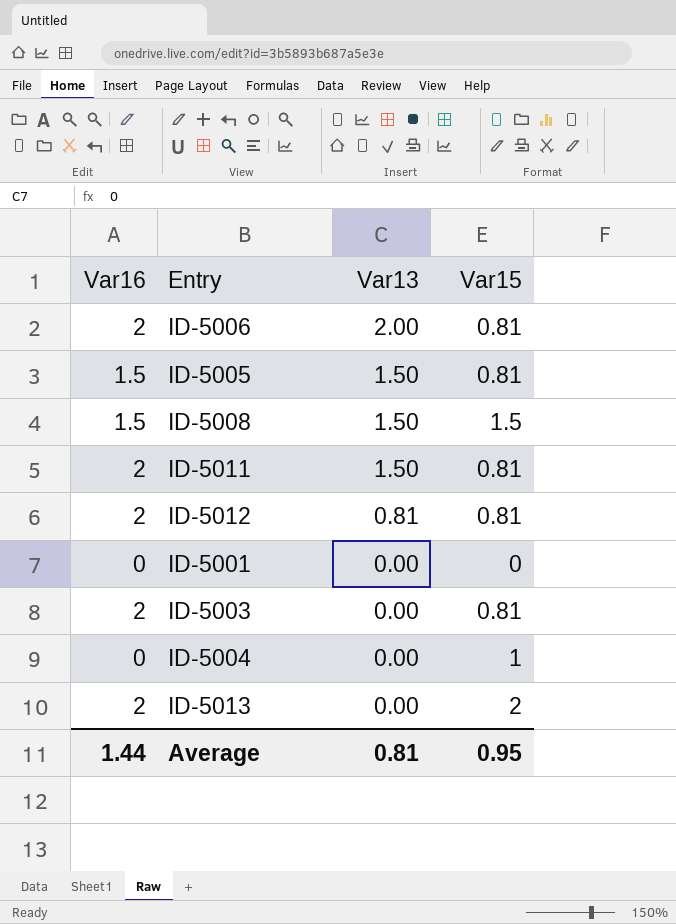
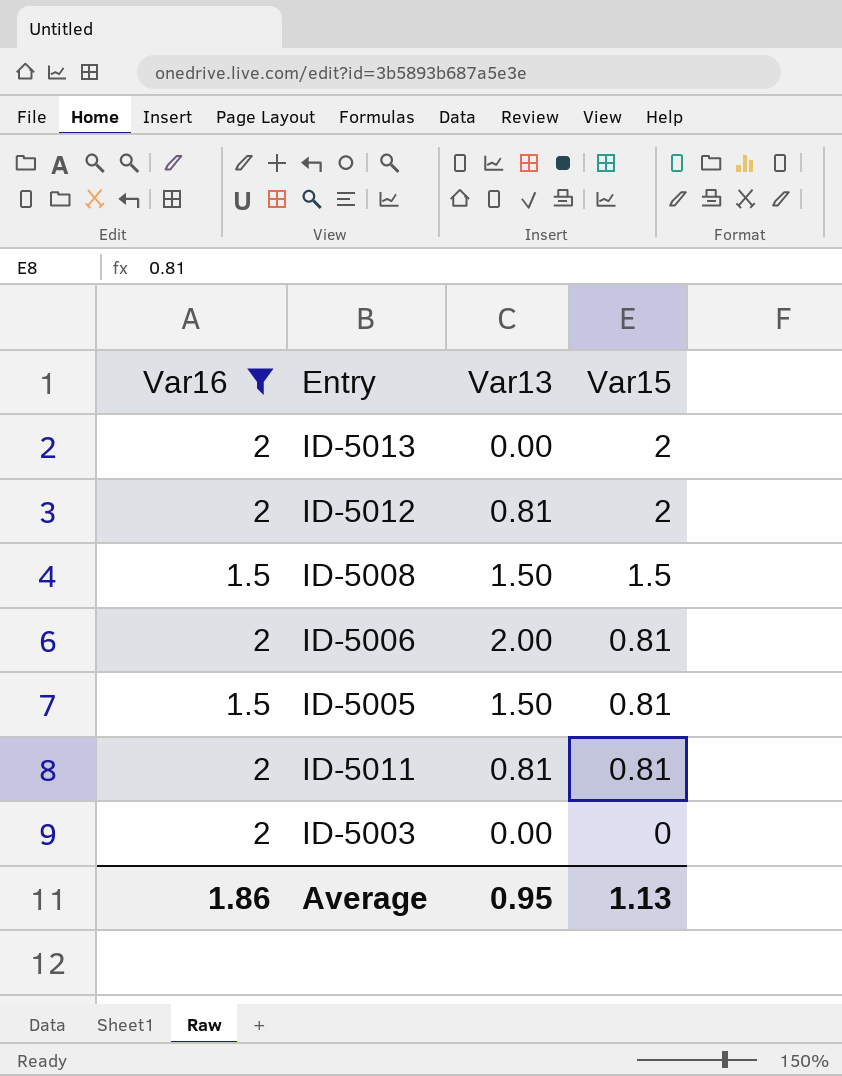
filter: none -> Var16 != 0
row order: Var13 descending -> Var15 descending
ID-5012 | Var15: 0.81 -> 2
ID-5011 | Var13: 1.50 -> 0.81
ID-5003 | Var15: 0.81 -> 0
Average | Var16: 1.44 -> 1.86
Average | Var13: 0.81 -> 0.95
Average | Var15: 0.95 -> 1.13

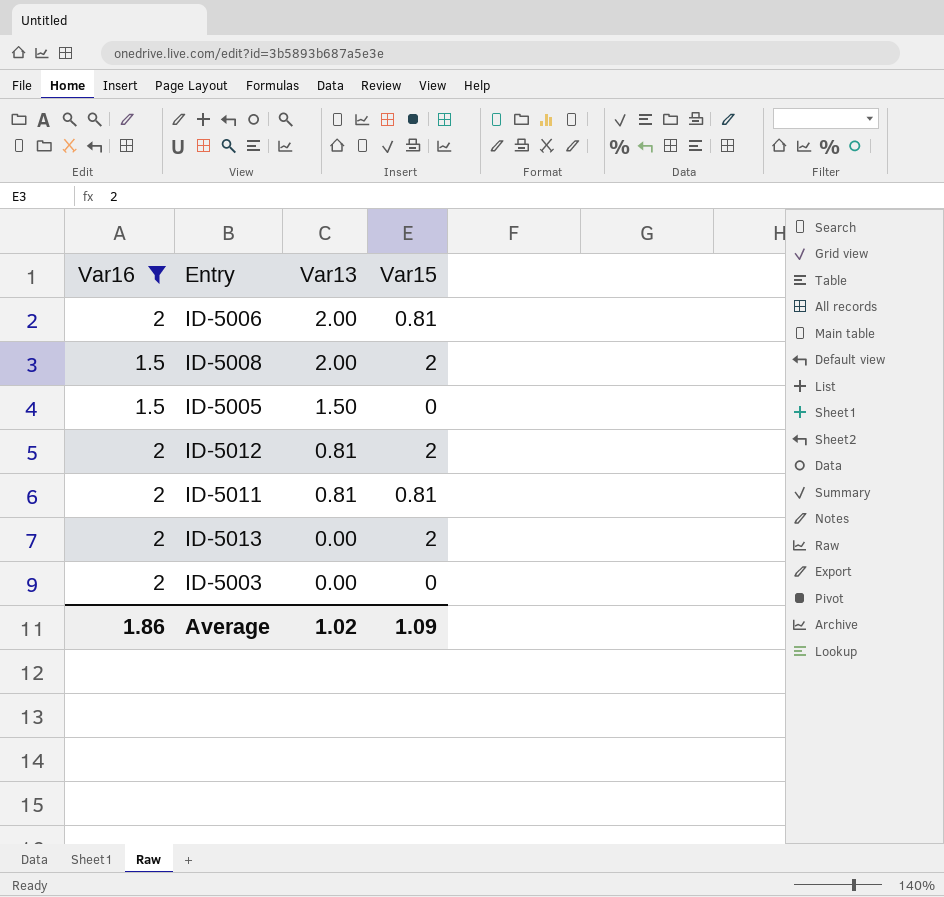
row order: Var15 descending -> Var13 descending
ID-5008 | Var13: 1.50 -> 2.00
ID-5008 | Var15: 1.5 -> 2
ID-5005 | Var15: 0.81 -> 0
Average | Var13: 0.95 -> 1.02
Average | Var15: 1.13 -> 1.09

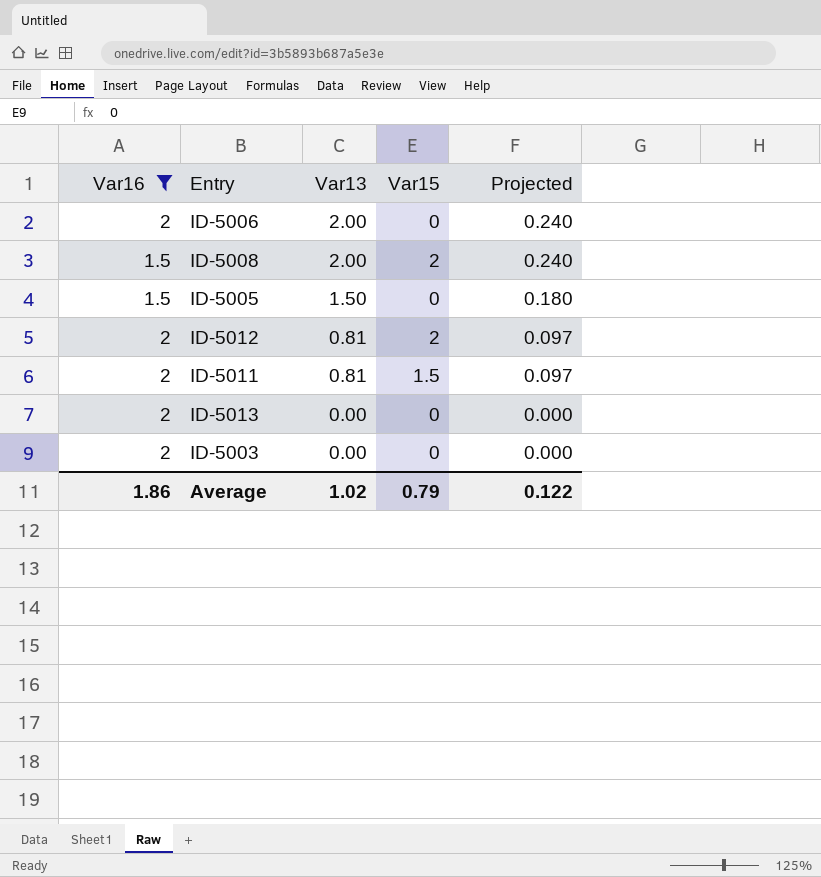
column Projected | formula: none -> [Var13] * 0.12
ID-5006 | Var15: 0.81 -> 0
ID-5011 | Var15: 0.81 -> 1.5
ID-5013 | Var15: 2 -> 0
Average | Var15: 1.09 -> 0.79

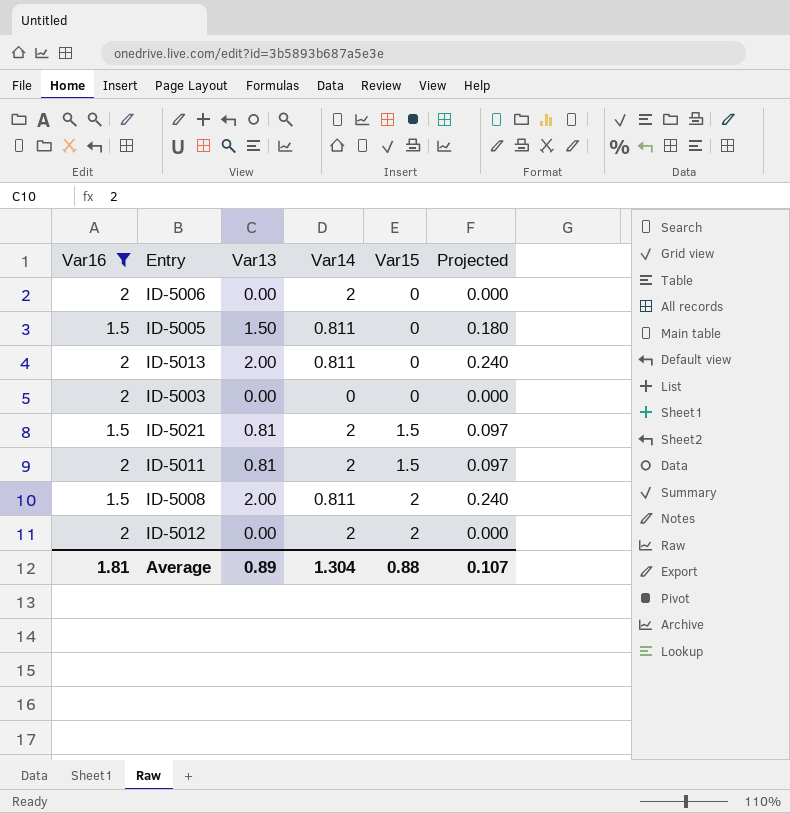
row order: Var13 descending -> Var15 ascending
column Var14 | position: none -> 4
ID-5006 | Var13: 2.00 -> 0.00
ID-5006 | Projected: 0.240 -> 0.000
ID-5013 | Var13: 0.00 -> 2.00
ID-5013 | Projected: 0.000 -> 0.240
row ID-5021: none -> 1.5 | 0.81 | 2 | 1.5 | 0.097
ID-5012 | Var13: 0.81 -> 0.00
ID-5012 | Projected: 0.097 -> 0.000
Average | Var16: 1.86 -> 1.81
Average | Var13: 1.02 -> 0.89
Average | Var15: 0.79 -> 0.88
Average | Projected: 0.122 -> 0.107

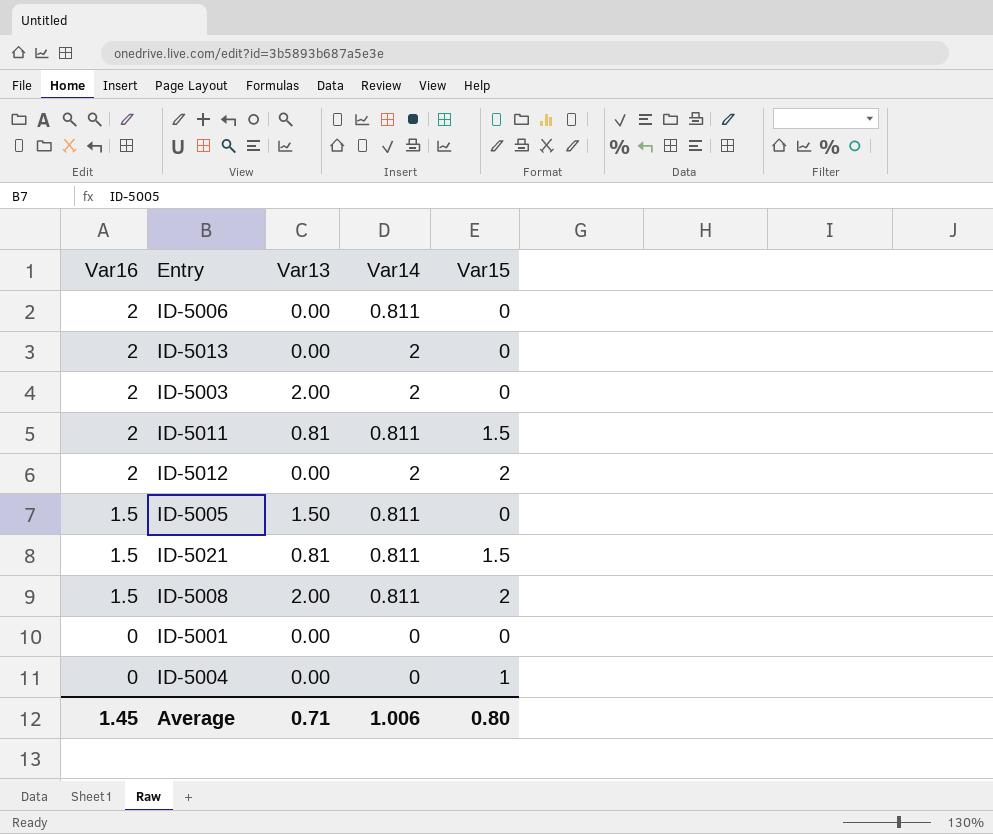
filter: Var16 != 0 -> none
row order: Var15 ascending -> Var16 descending
column Projected | formula: [Var13] * 0.12 -> none
ID-5006 | Var14: 2 -> 0.811
ID-5013 | Var13: 2.00 -> 0.00
ID-5013 | Var14: 0.811 -> 2
ID-5003 | Var13: 0.00 -> 2.00
ID-5003 | Var14: 0 -> 2
ID-5011 | Var14: 2 -> 0.811
ID-5021 | Var14: 2 -> 0.811
Average | Var16: 1.81 -> 1.45
Average | Var13: 0.89 -> 0.71
Average | Var14: 1.304 -> 1.006
Average | Var15: 0.88 -> 0.80

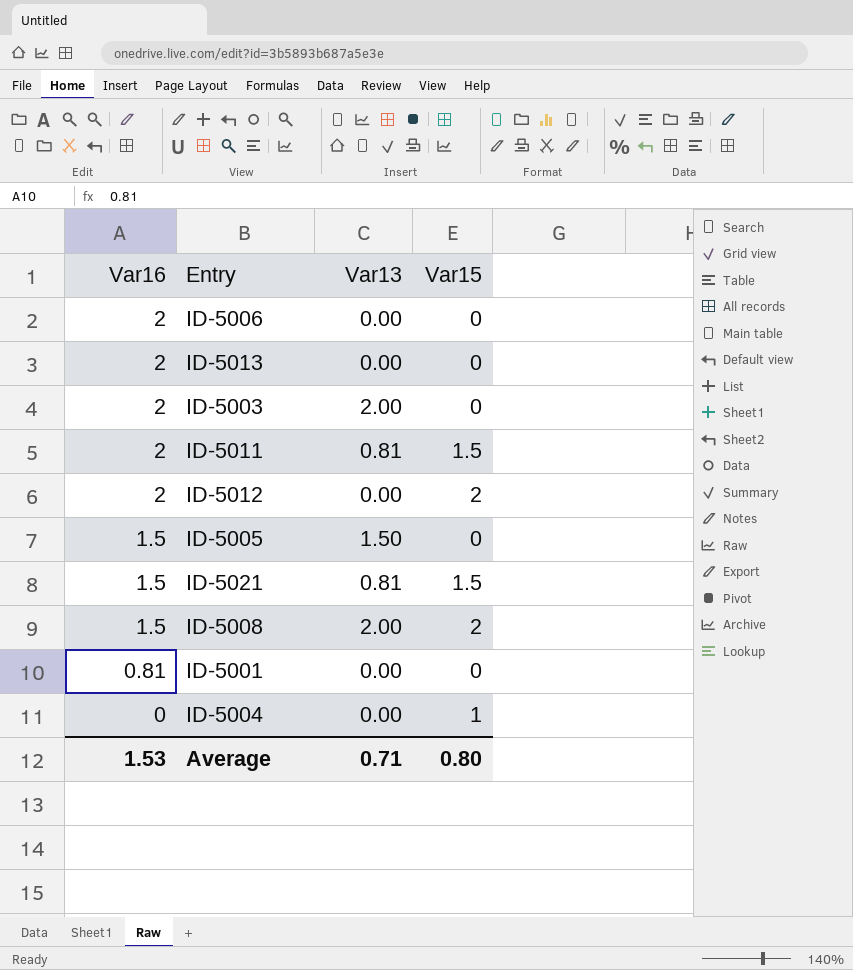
column Var14 | position: 4 -> none
ID-5001 | Var16: 0 -> 0.81
Average | Var16: 1.45 -> 1.53

